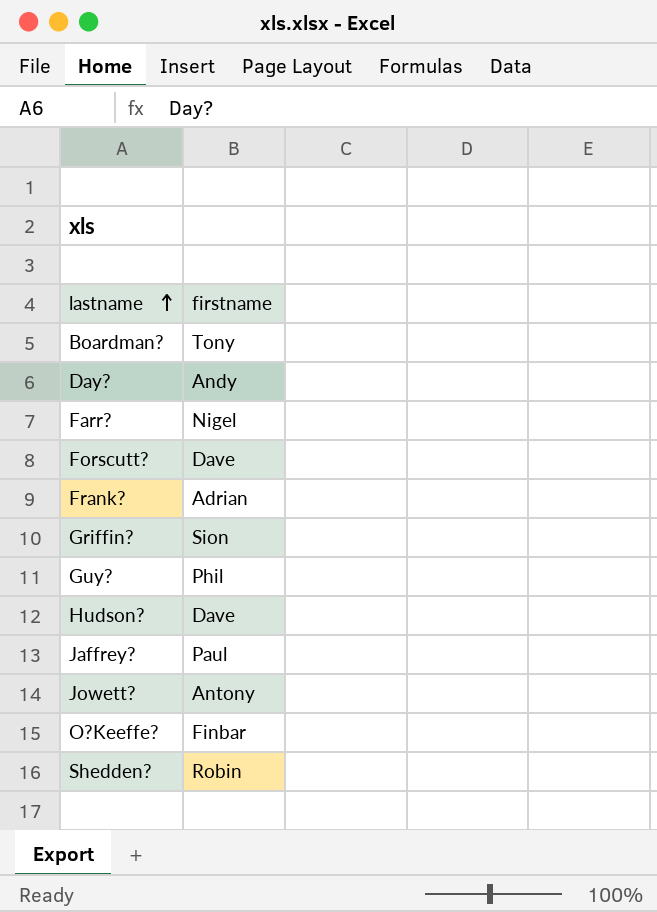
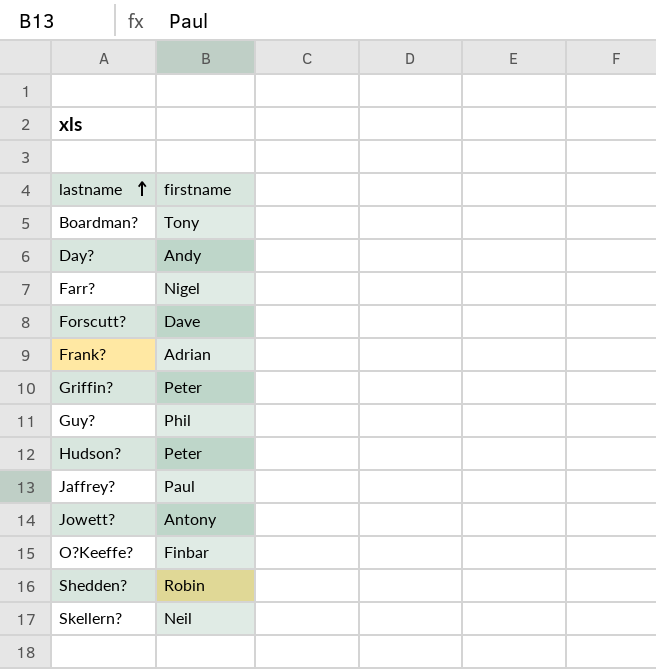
Griffin? | firstname: Sion -> Peter
Hudson? | firstname: Dave -> Peter
row Skellern?: none -> Neil

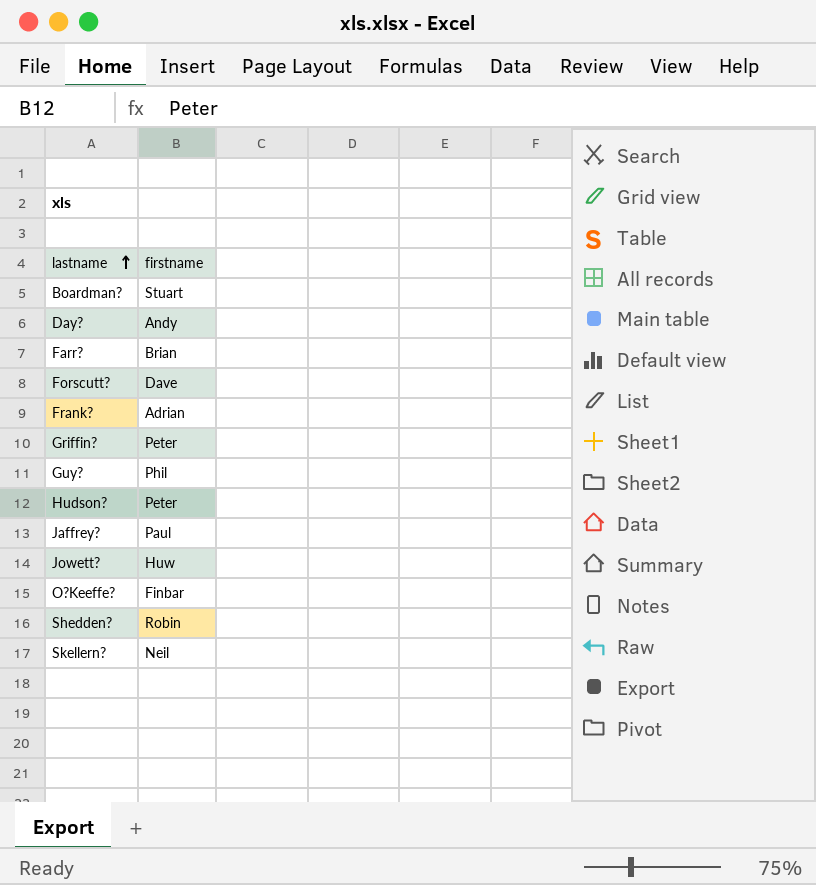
Boardman? | firstname: Tony -> Stuart
Farr? | firstname: Nigel -> Brian
Jowett? | firstname: Antony -> Huw

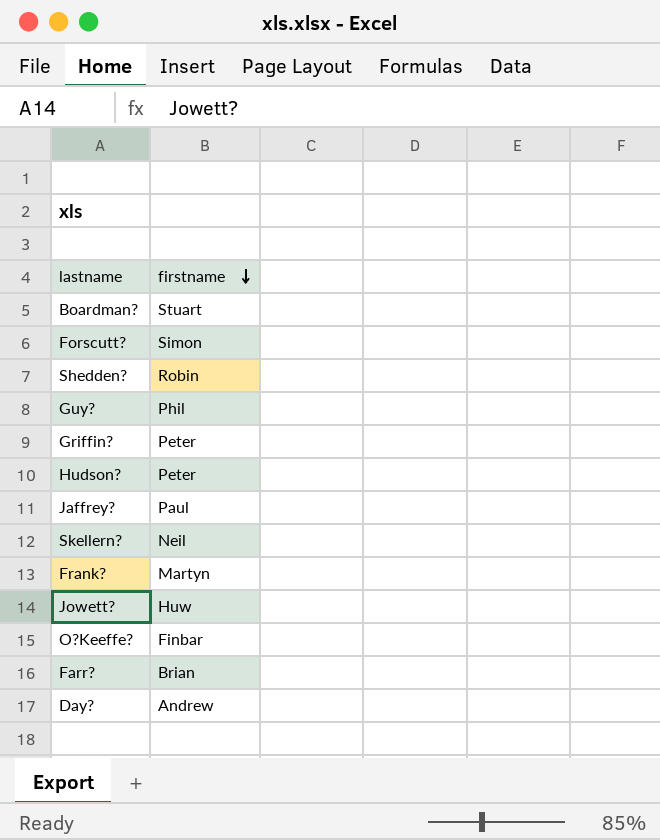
row order: lastname ascending -> firstname descending
Forscutt? | firstname: Dave -> Simon
Frank? | firstname: Adrian -> Martyn
Day? | firstname: Andy -> Andrew

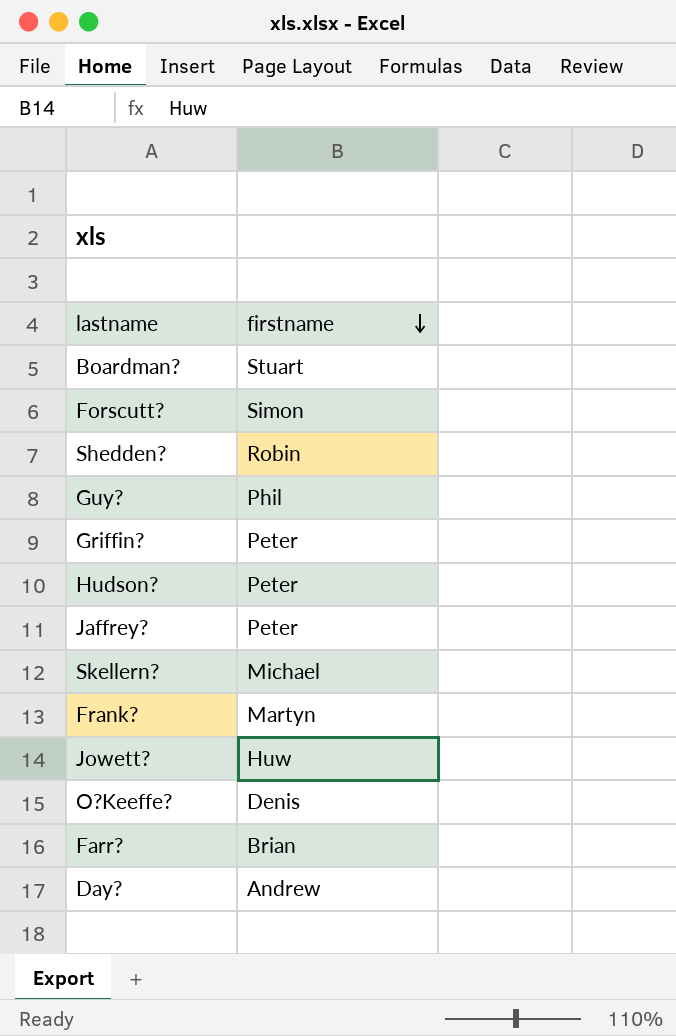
Jaffrey? | firstname: Paul -> Peter
Skellern? | firstname: Neil -> Michael
O?Keeffe? | firstname: Finbar -> Denis

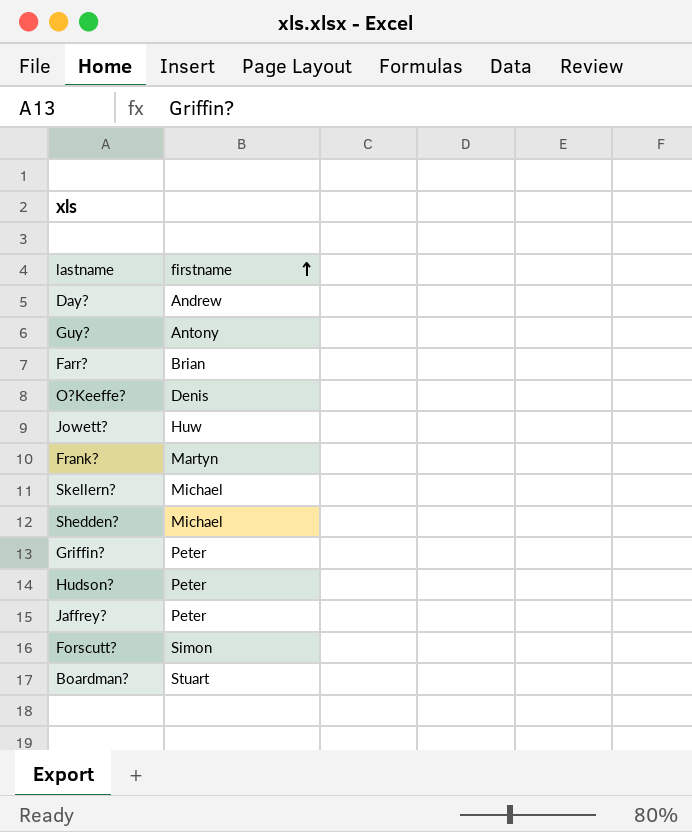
row order: firstname descending -> firstname ascending
Guy? | firstname: Phil -> Antony
Shedden? | firstname: Robin -> Michael

